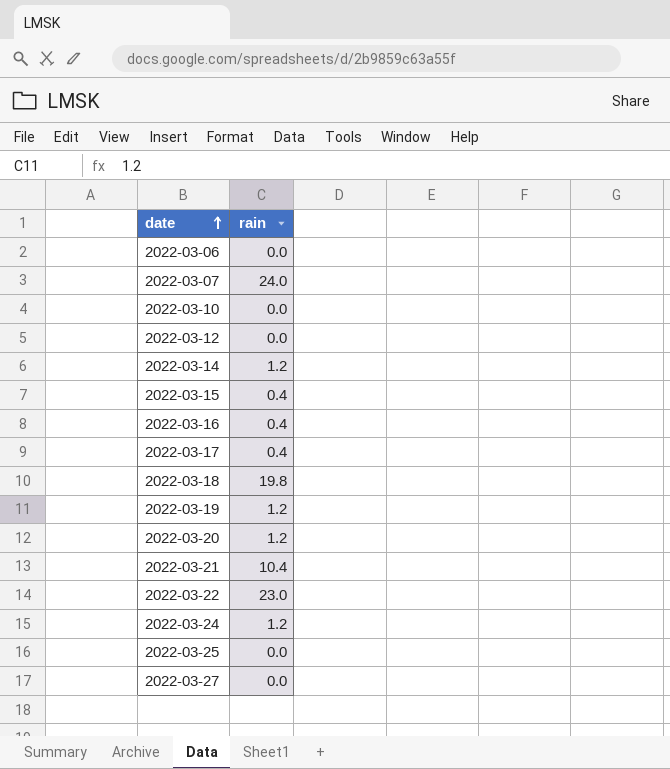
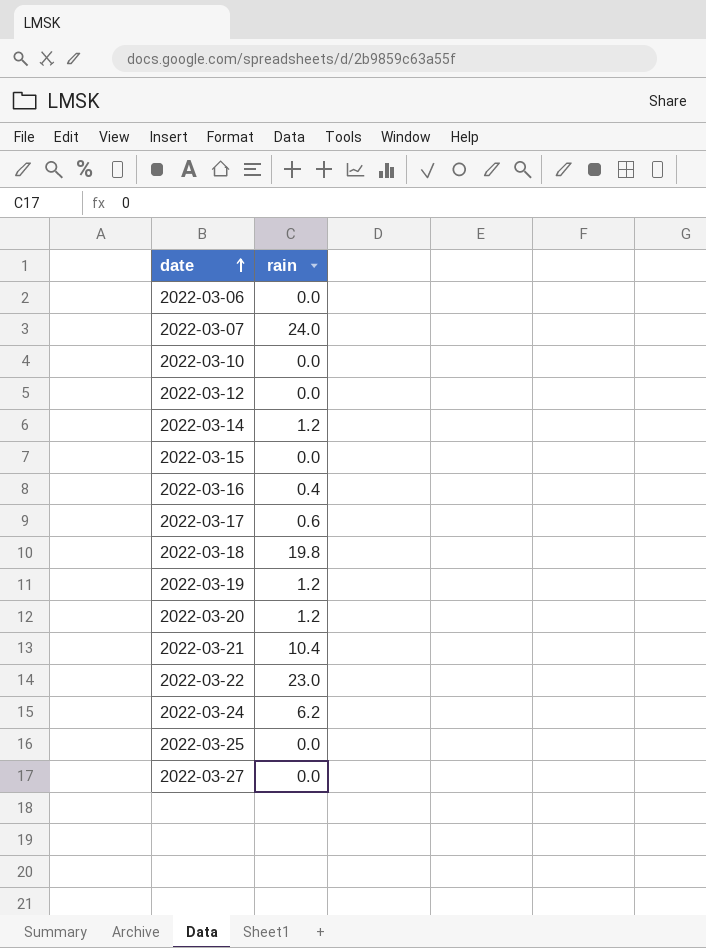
2022-03-15 | rain: 0.4 -> 0.0
2022-03-17 | rain: 0.4 -> 0.6
2022-03-24 | rain: 1.2 -> 6.2

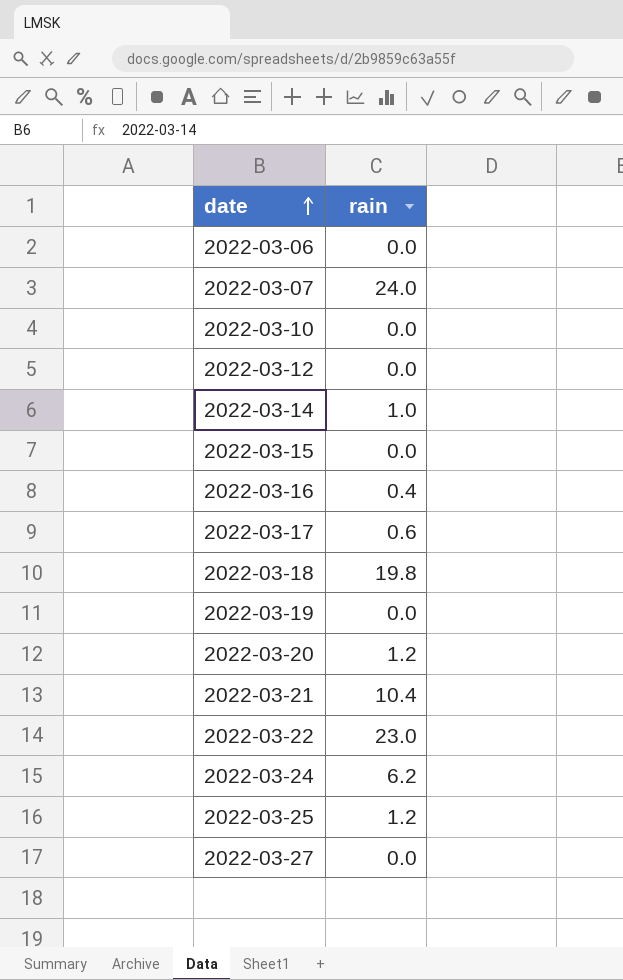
2022-03-14 | rain: 1.2 -> 1.0
2022-03-19 | rain: 1.2 -> 0.0
2022-03-25 | rain: 0.0 -> 1.2

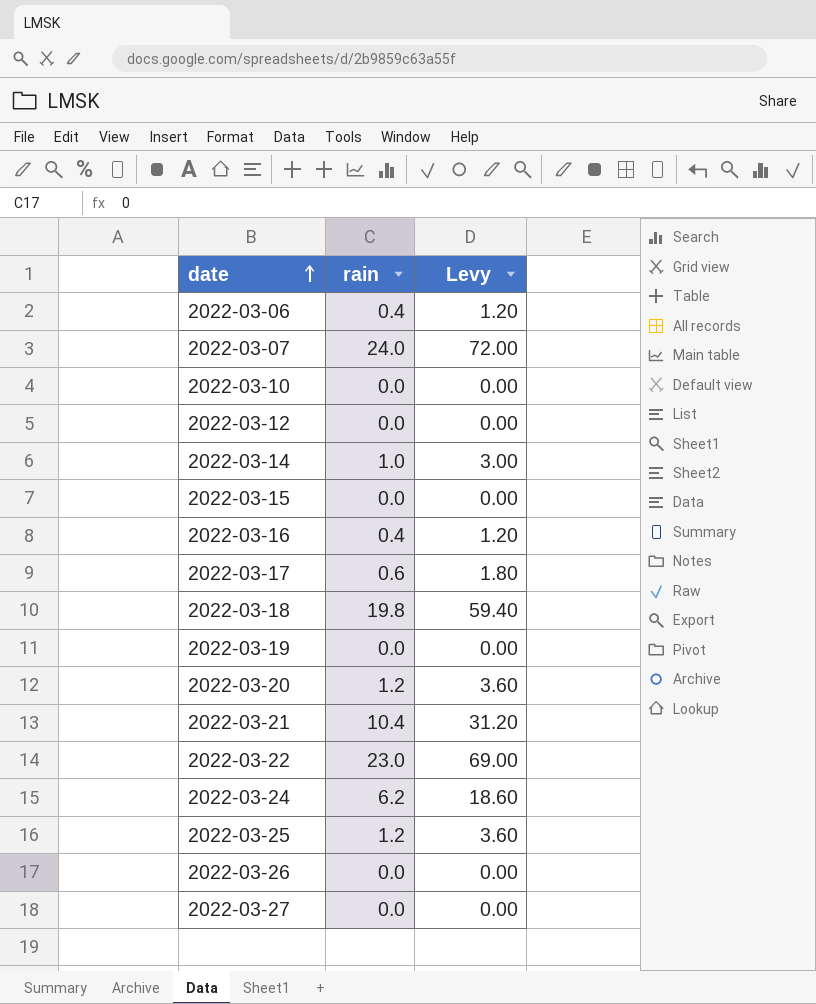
column Levy | formula: none -> [rain] * 3
2022-03-06 | rain: 0.0 -> 0.4
row 2022-03-26: none -> 0.0 | 0.00

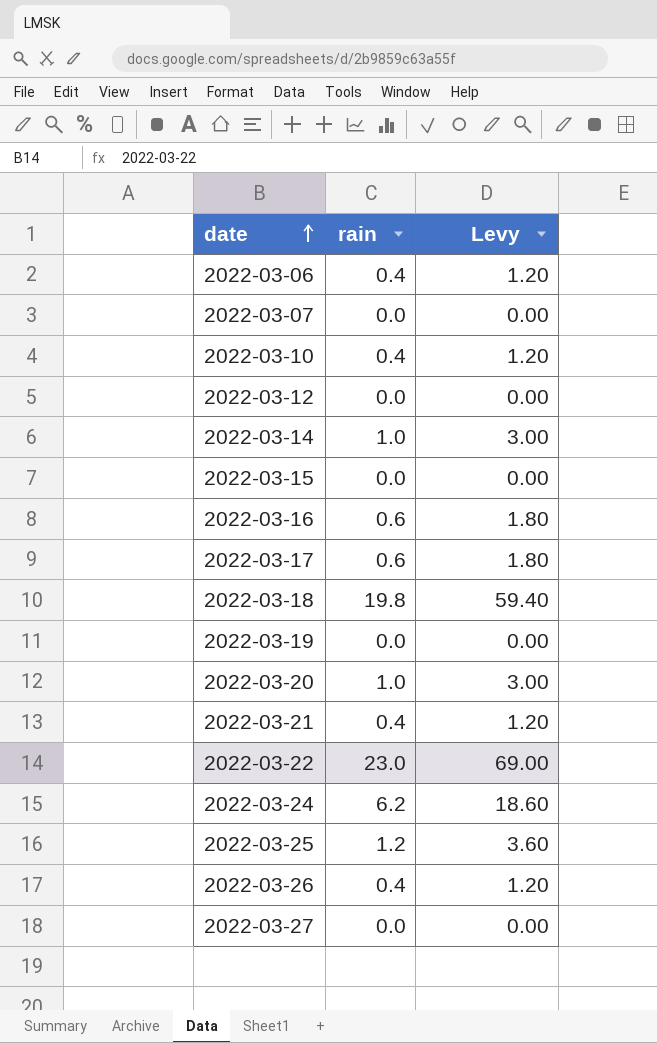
2022-03-07 | rain: 24.0 -> 0.0
2022-03-07 | Levy: 72.00 -> 0.00
2022-03-10 | rain: 0.0 -> 0.4
2022-03-10 | Levy: 0.00 -> 1.20
2022-03-16 | rain: 0.4 -> 0.6
2022-03-16 | Levy: 1.20 -> 1.80
2022-03-20 | rain: 1.2 -> 1.0
2022-03-20 | Levy: 3.60 -> 3.00
2022-03-21 | rain: 10.4 -> 0.4
2022-03-21 | Levy: 31.20 -> 1.20
2022-03-26 | rain: 0.0 -> 0.4
2022-03-26 | Levy: 0.00 -> 1.20

